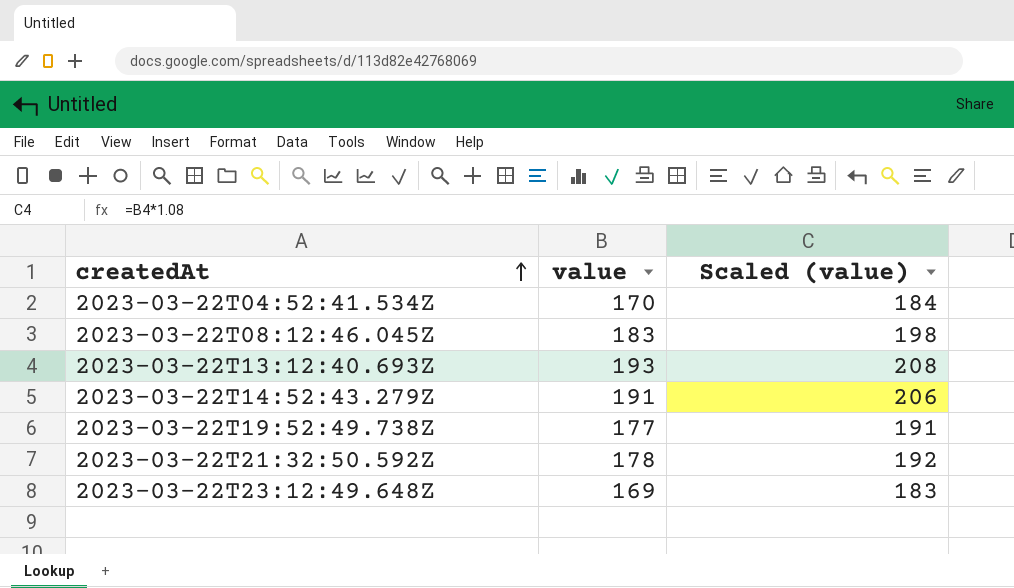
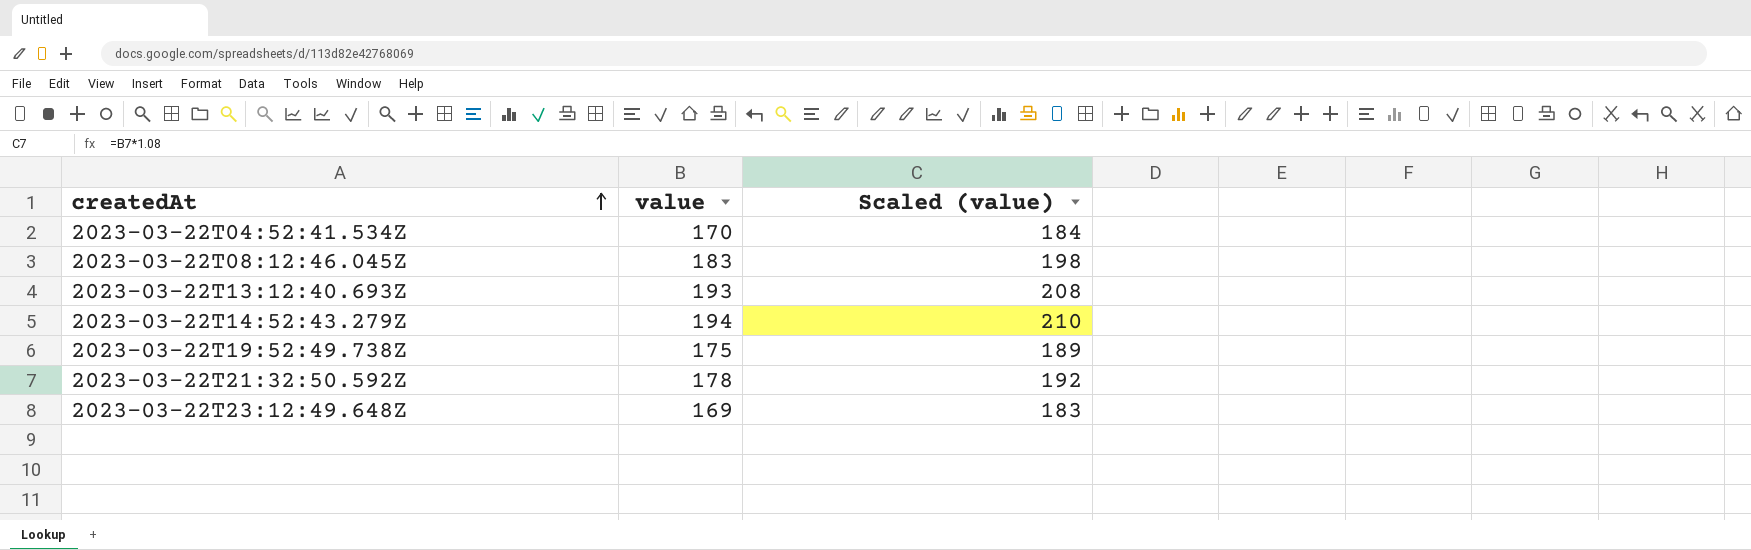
2023-03-22T14:52:43.279Z | value: 191 -> 194
2023-03-22T14:52:43.279Z | Scaled (value): 206 -> 210
2023-03-22T19:52:49.738Z | value: 177 -> 175
2023-03-22T19:52:49.738Z | Scaled (value): 191 -> 189

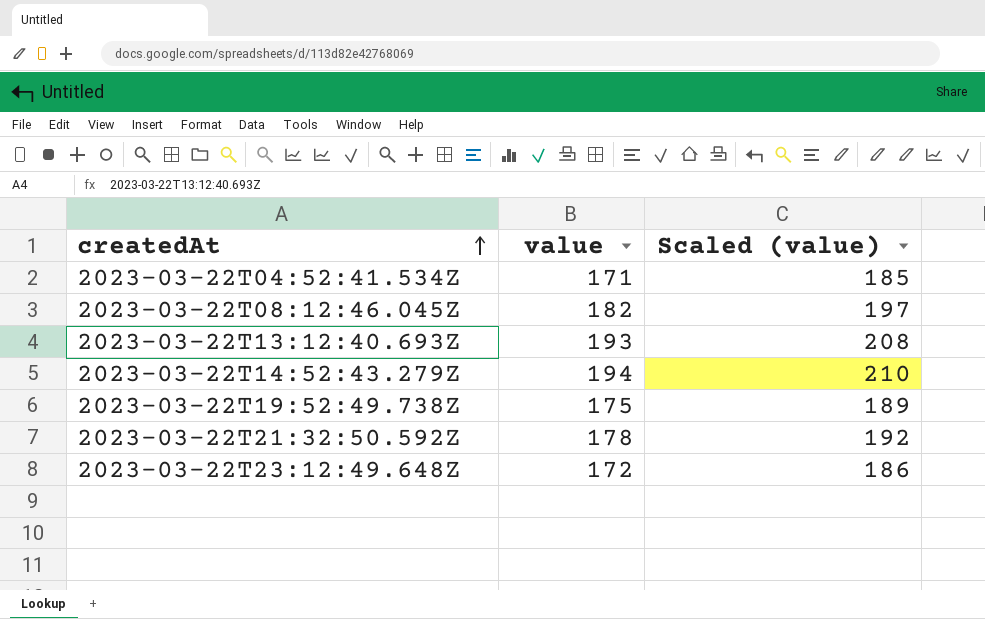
2023-03-22T04:52:41.534Z | value: 170 -> 171
2023-03-22T04:52:41.534Z | Scaled (value): 184 -> 185
2023-03-22T08:12:46.045Z | value: 183 -> 182
2023-03-22T08:12:46.045Z | Scaled (value): 198 -> 197
2023-03-22T23:12:49.648Z | value: 169 -> 172
2023-03-22T23:12:49.648Z | Scaled (value): 183 -> 186

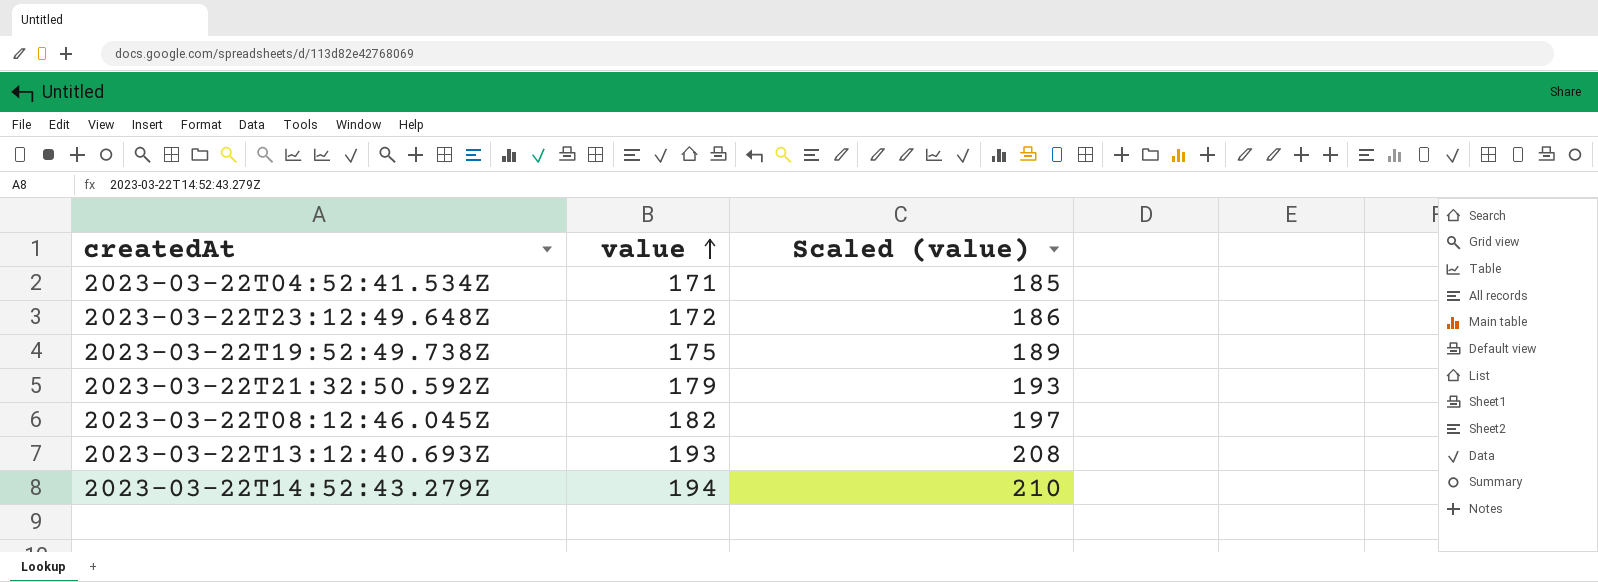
row order: createdAt ascending -> value ascending
2023-03-22T21:32:50.592Z | value: 178 -> 179
2023-03-22T21:32:50.592Z | Scaled (value): 192 -> 193

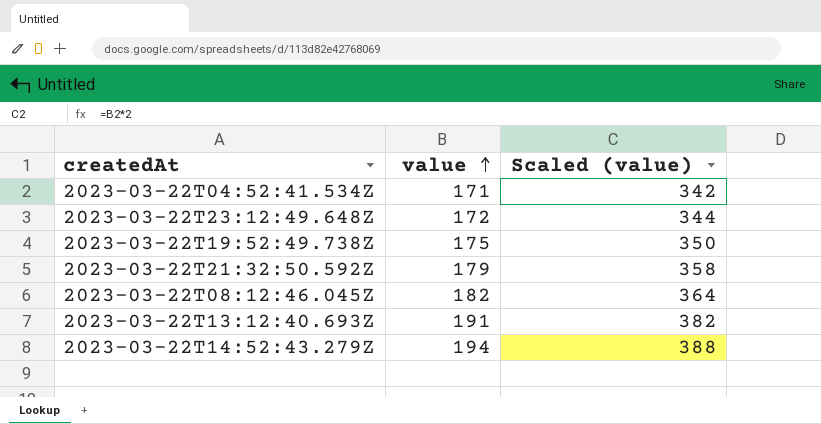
column Scaled (value) | formula: [value] * 1.08 -> [value] * 2
2023-03-22T13:12:40.693Z | value: 193 -> 191

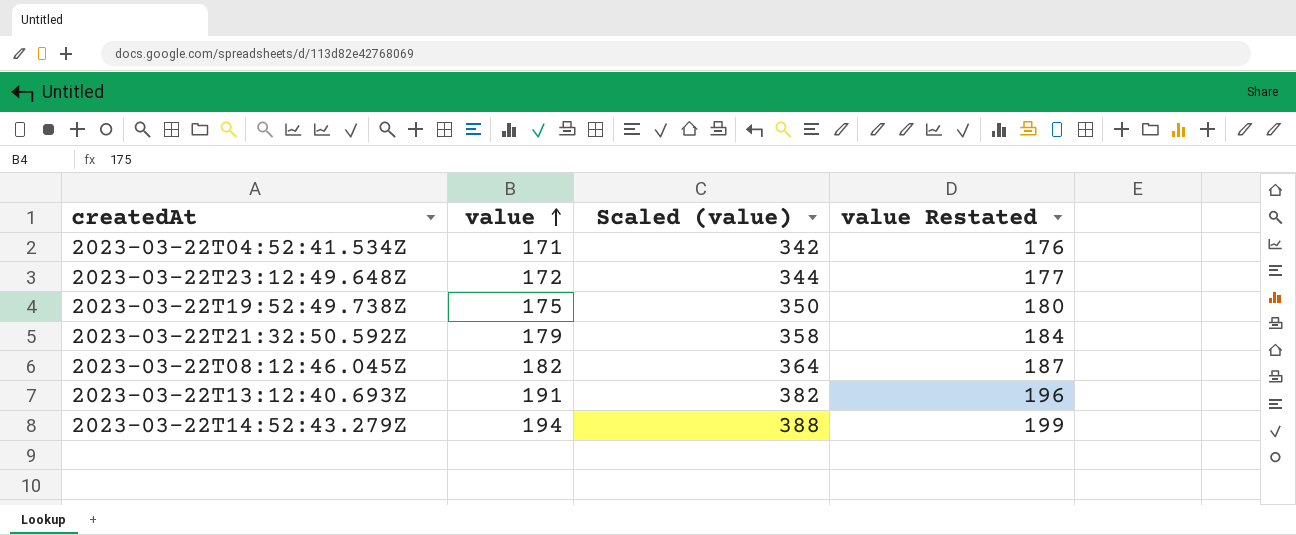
column value Restated | formula: none -> [value] + 5

